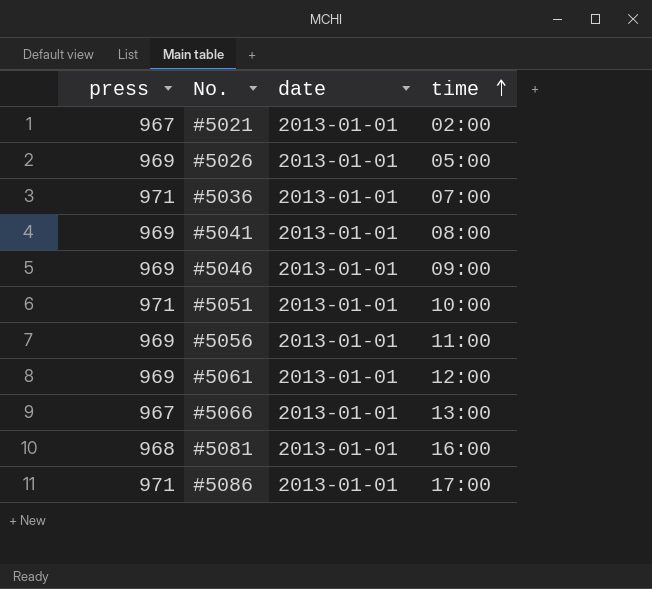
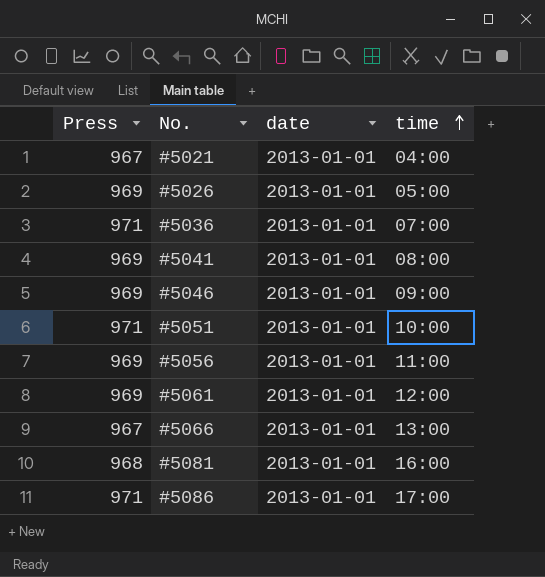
column name: press -> Press
#5021 | time: 02:00 -> 04:00

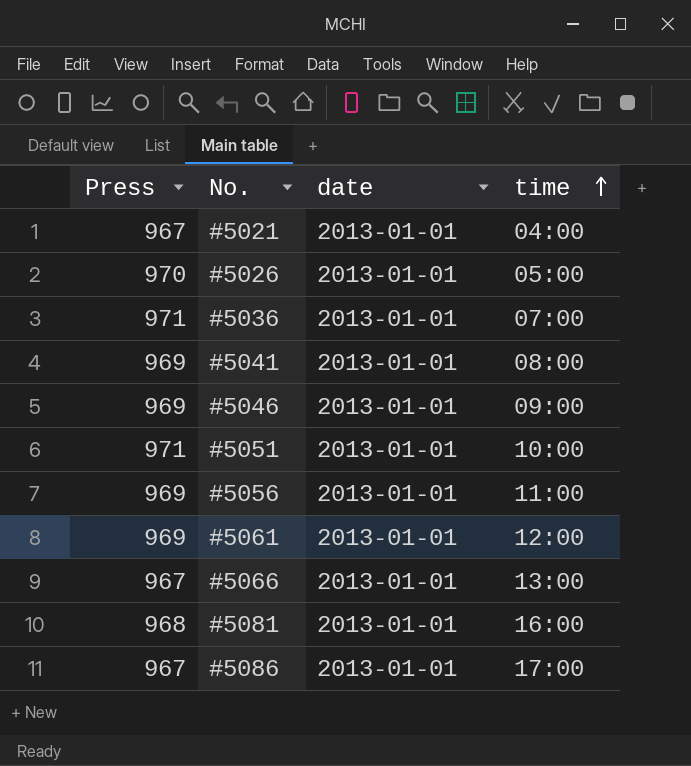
#5026 | Press: 969 -> 970
#5086 | Press: 971 -> 967

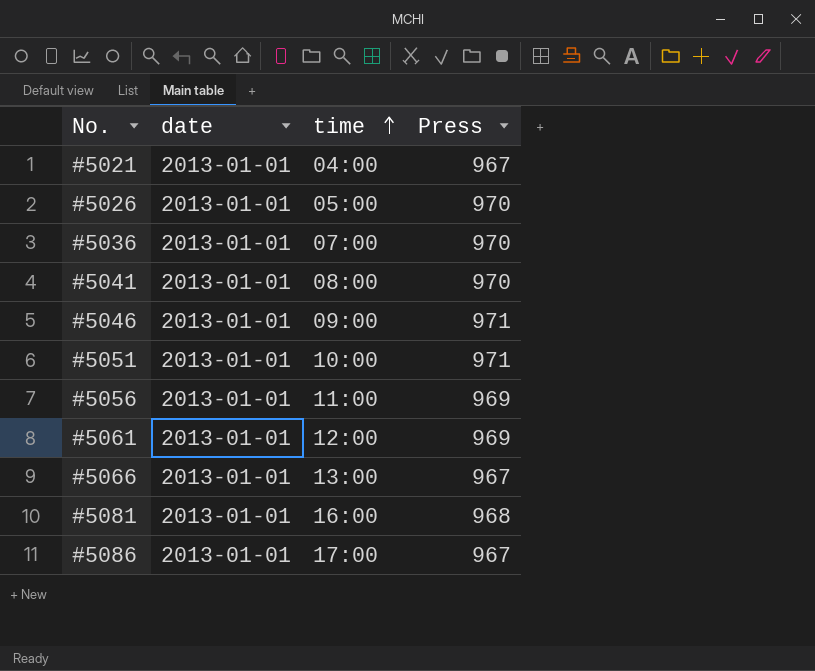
column Press | position: 1 -> 4
#5036 | Press: 971 -> 970
#5041 | Press: 969 -> 970
#5046 | Press: 969 -> 971

